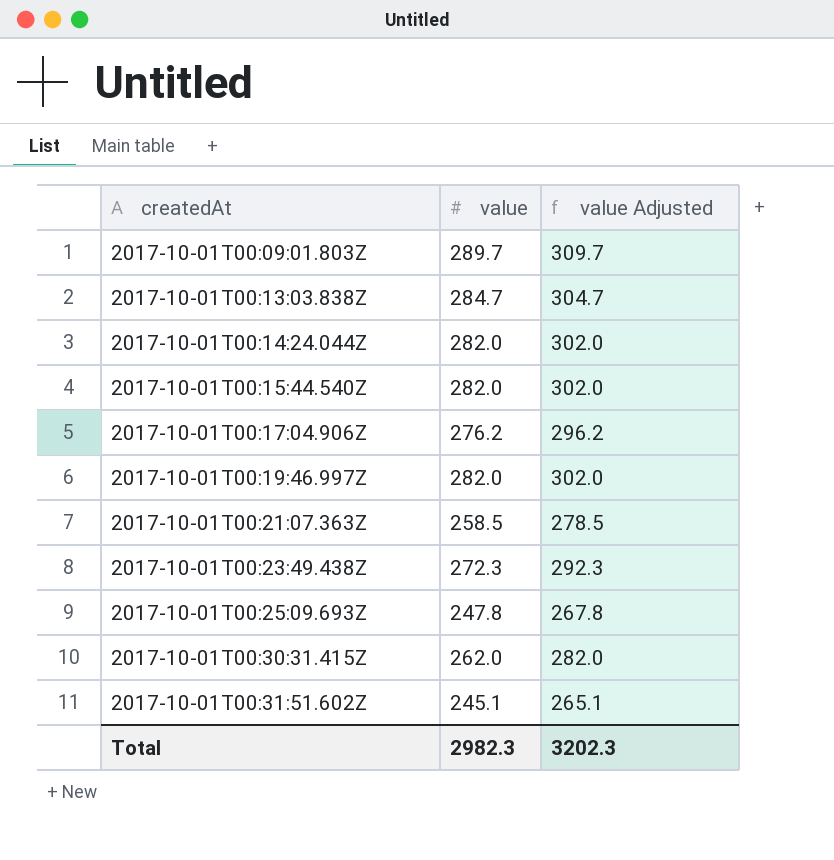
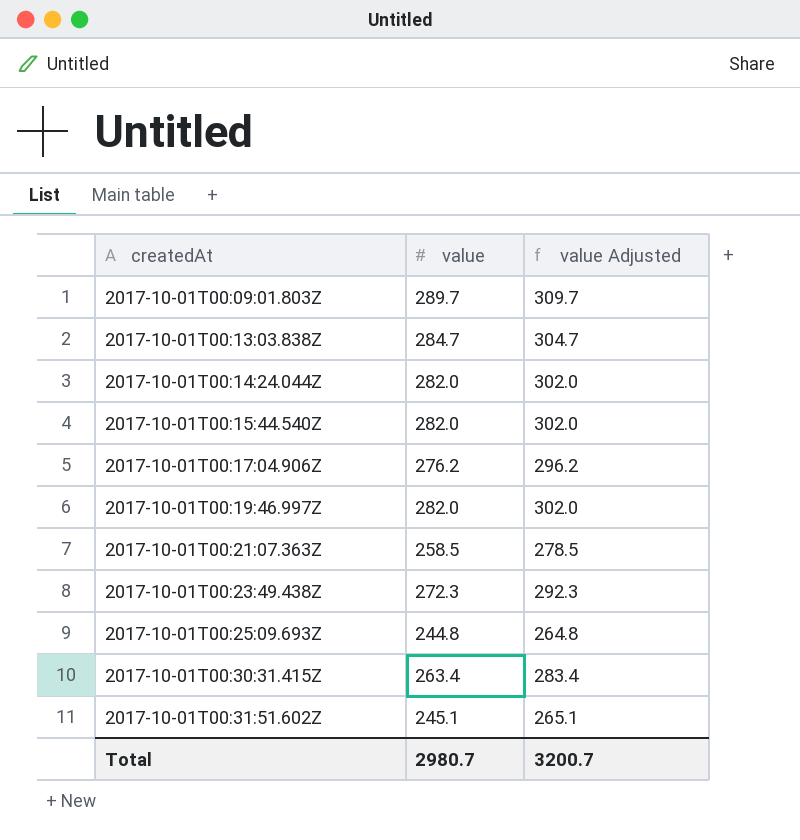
2017-10-01T00:25:09.693Z | value: 247.8 -> 244.8
2017-10-01T00:25:09.693Z | value Adjusted: 267.8 -> 264.8
2017-10-01T00:30:31.415Z | value: 262.0 -> 263.4
2017-10-01T00:30:31.415Z | value Adjusted: 282.0 -> 283.4
Total | value: 2982.3 -> 2980.7
Total | value Adjusted: 3202.3 -> 3200.7

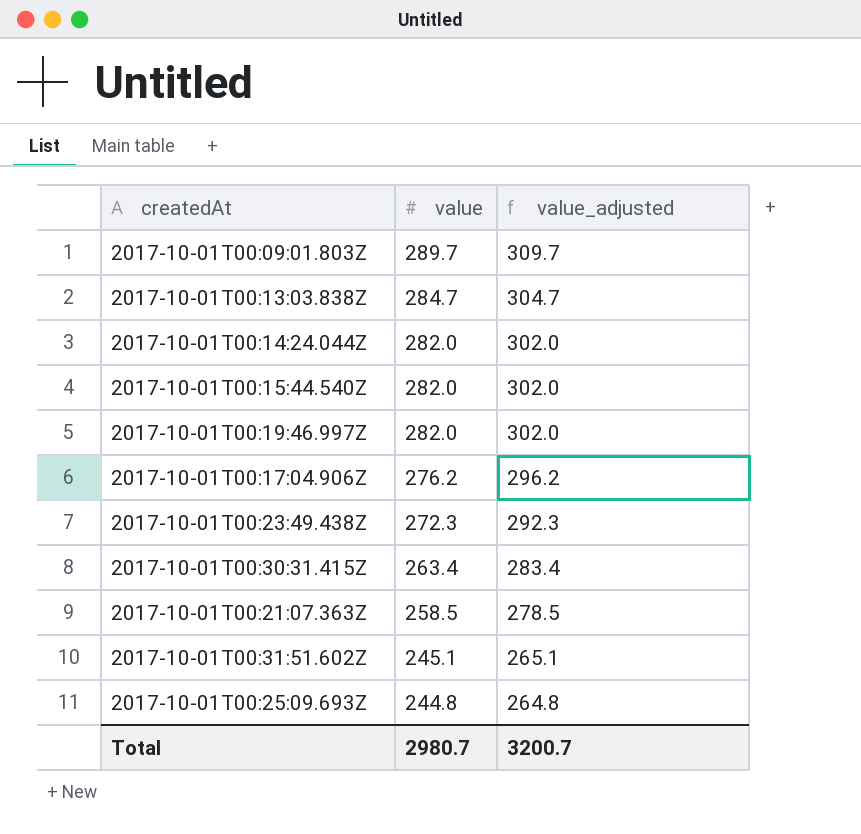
row order: createdAt ascending -> value descending
column name: value Adjusted -> value_adjusted

